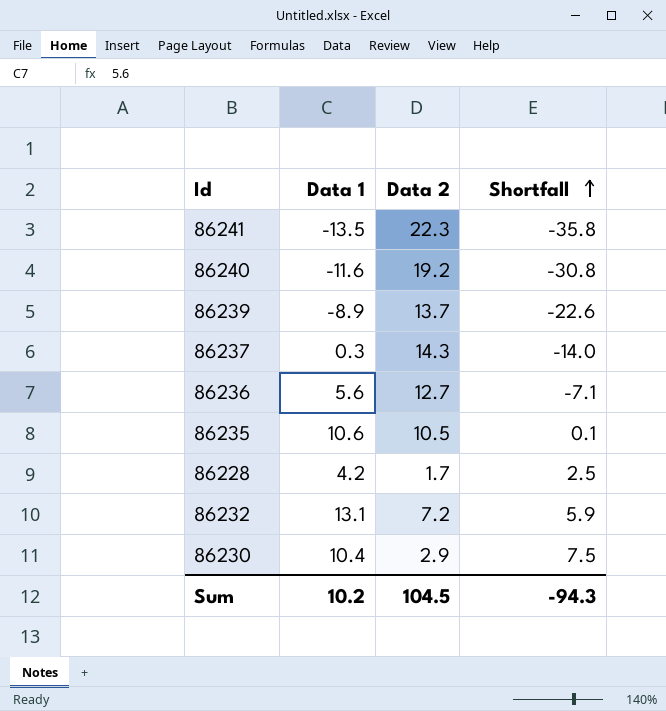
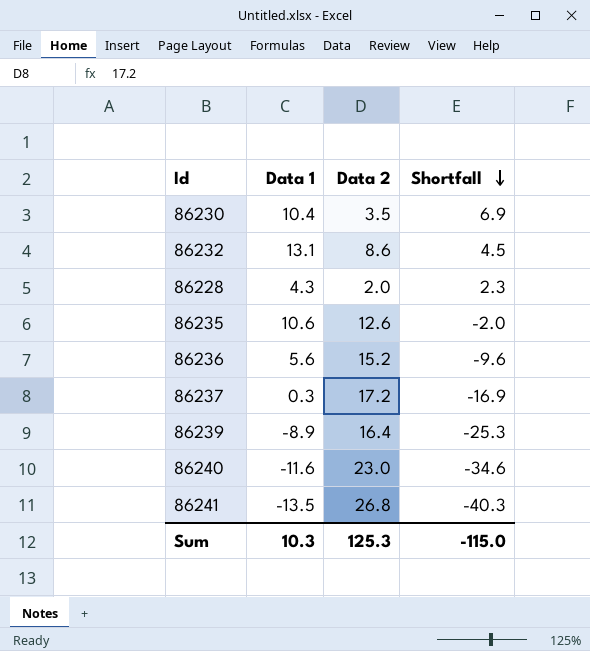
row order: Shortfall ascending -> Shortfall descending
86230 | Data 2: 2.9 -> 3.5
86230 | Shortfall: 7.5 -> 6.9
86232 | Data 2: 7.2 -> 8.6
86232 | Shortfall: 5.9 -> 4.5
86228 | Data 1: 4.2 -> 4.3
86228 | Data 2: 1.7 -> 2.0
86228 | Shortfall: 2.5 -> 2.3
86235 | Data 2: 10.5 -> 12.6
86235 | Shortfall: 0.1 -> -2.0
86236 | Data 2: 12.7 -> 15.2
86236 | Shortfall: -7.1 -> -9.6
86237 | Data 2: 14.3 -> 17.2
86237 | Shortfall: -14.0 -> -16.9
86239 | Data 2: 13.7 -> 16.4
86239 | Shortfall: -22.6 -> -25.3
86240 | Data 2: 19.2 -> 23.0
86240 | Shortfall: -30.8 -> -34.6
86241 | Data 2: 22.3 -> 26.8
86241 | Shortfall: -35.8 -> -40.3
Sum | Data 1: 10.2 -> 10.3
Sum | Data 2: 104.5 -> 125.3
Sum | Shortfall: -94.3 -> -115.0

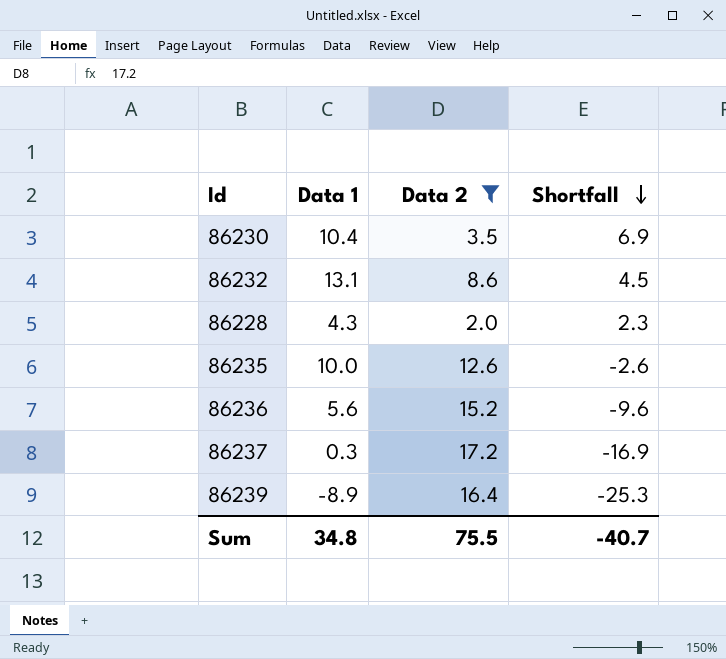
filter: none -> Data 2 <= 17.2
86235 | Data 1: 10.6 -> 10.0
86235 | Shortfall: -2.0 -> -2.6
Sum | Data 1: 10.3 -> 34.8
Sum | Data 2: 125.3 -> 75.5
Sum | Shortfall: -115.0 -> -40.7

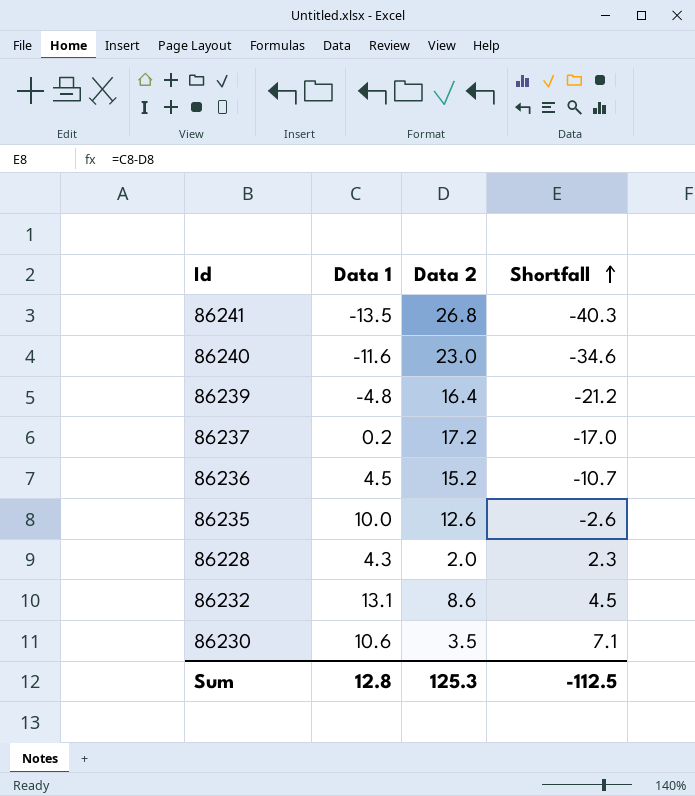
filter: Data 2 <= 17.2 -> none
row order: Shortfall descending -> Shortfall ascending
86239 | Data 1: -8.9 -> -4.8
86239 | Shortfall: -25.3 -> -21.2
86237 | Data 1: 0.3 -> 0.2
86237 | Shortfall: -16.9 -> -17.0
86236 | Data 1: 5.6 -> 4.5
86236 | Shortfall: -9.6 -> -10.7
86230 | Data 1: 10.4 -> 10.6
86230 | Shortfall: 6.9 -> 7.1
Sum | Data 1: 34.8 -> 12.8
Sum | Data 2: 75.5 -> 125.3
Sum | Shortfall: -40.7 -> -112.5

